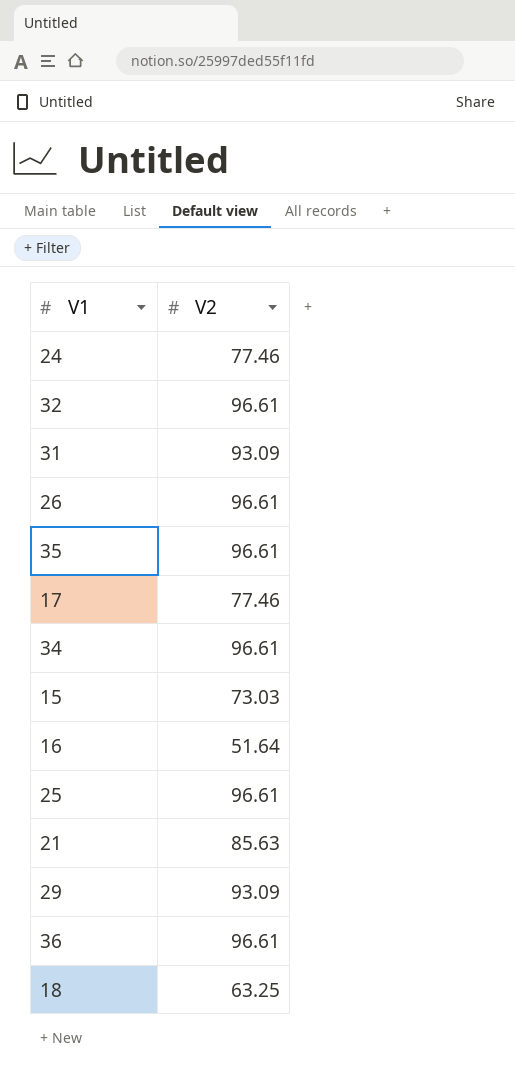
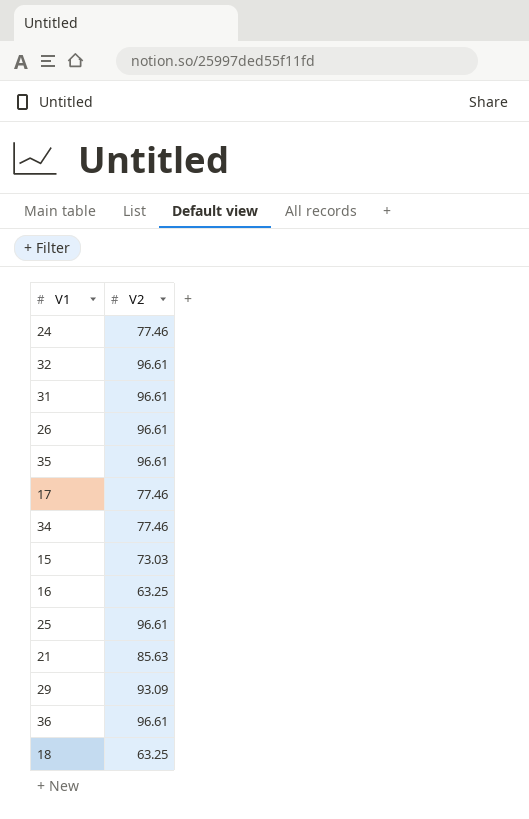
31 | V2: 93.09 -> 96.61
34 | V2: 96.61 -> 77.46
16 | V2: 51.64 -> 63.25

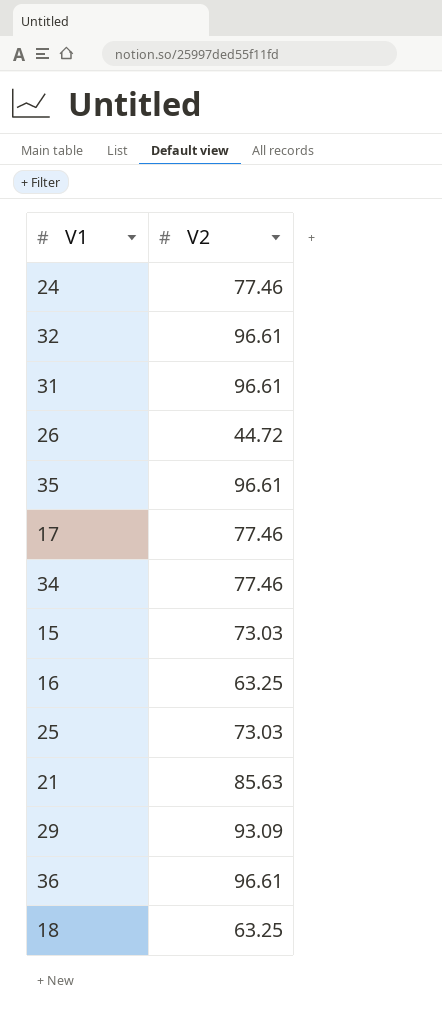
26 | V2: 96.61 -> 44.72
25 | V2: 96.61 -> 73.03

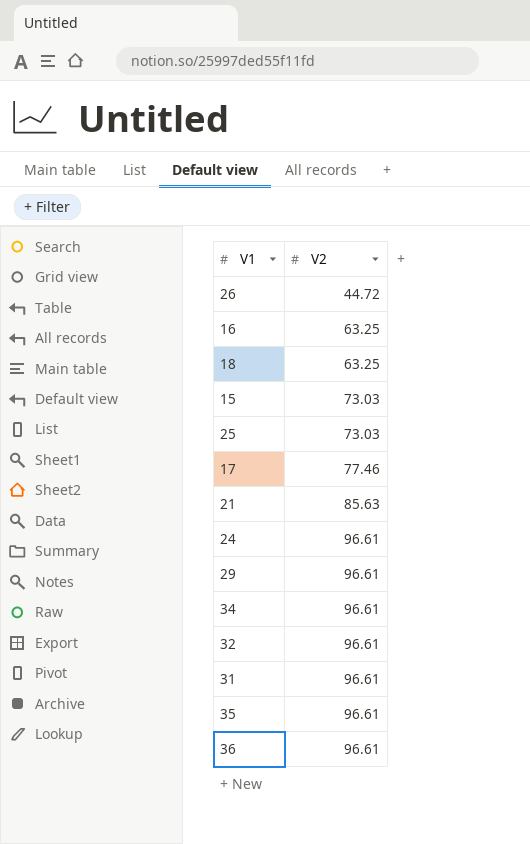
row order: none -> V2 ascending
24 | V2: 77.46 -> 96.61
29 | V2: 93.09 -> 96.61
34 | V2: 77.46 -> 96.61

